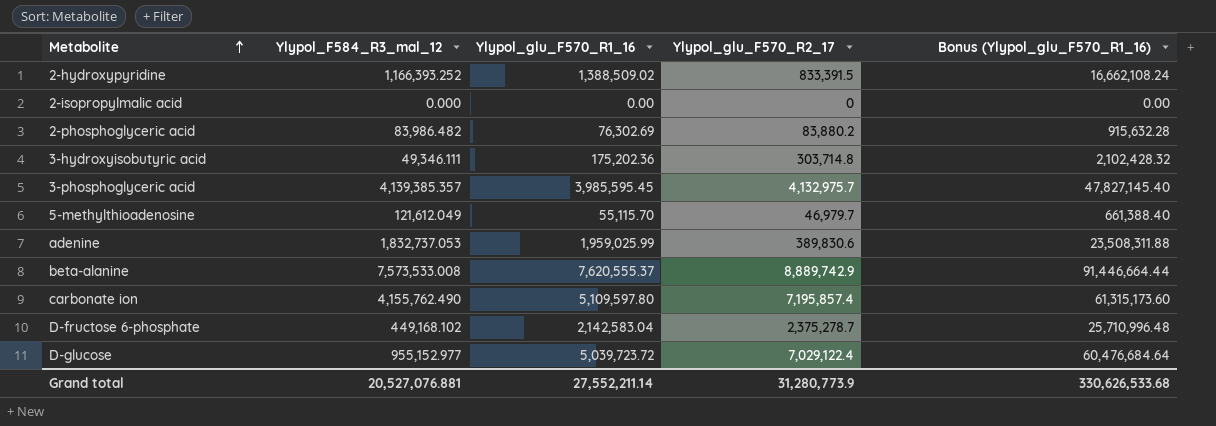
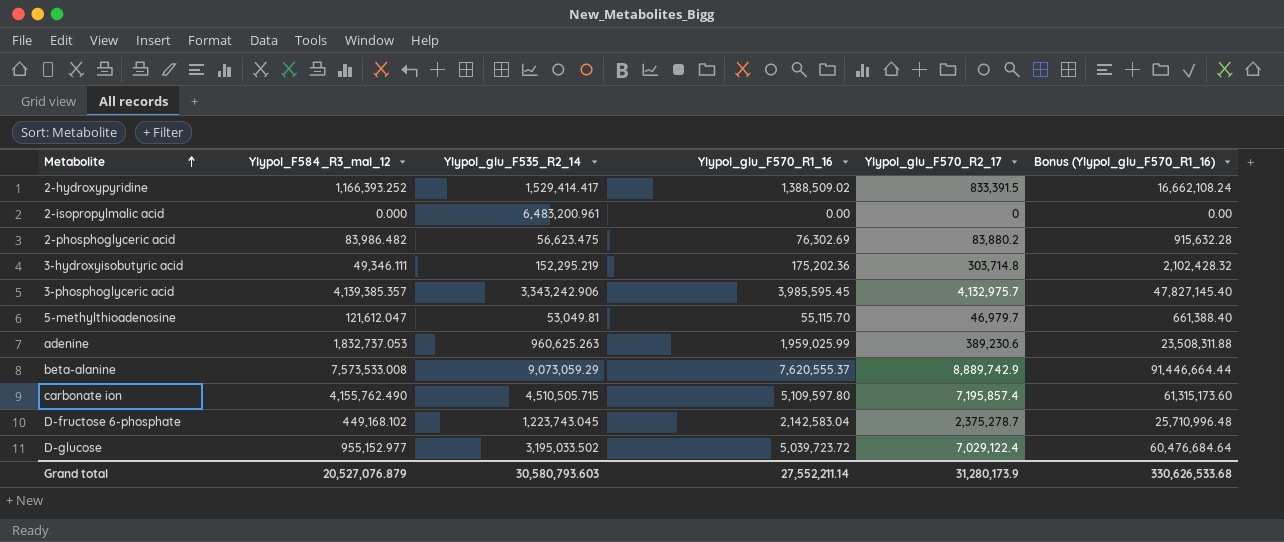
column Ylypol_glu_F535_R2_14 | position: none -> 3
5-methylthioadenosine | Ylypol_F584_R3_mal_12: 121,612.049 -> 121,612.047
adenine | Ylypol_glu_F570_R2_17: 389,830.6 -> 389,230.6
Grand total | Ylypol_F584_R3_mal_12: 20,527,076.881 -> 20,527,076.879
Grand total | Ylypol_glu_F570_R2_17: 31,280,773.9 -> 31,280,173.9

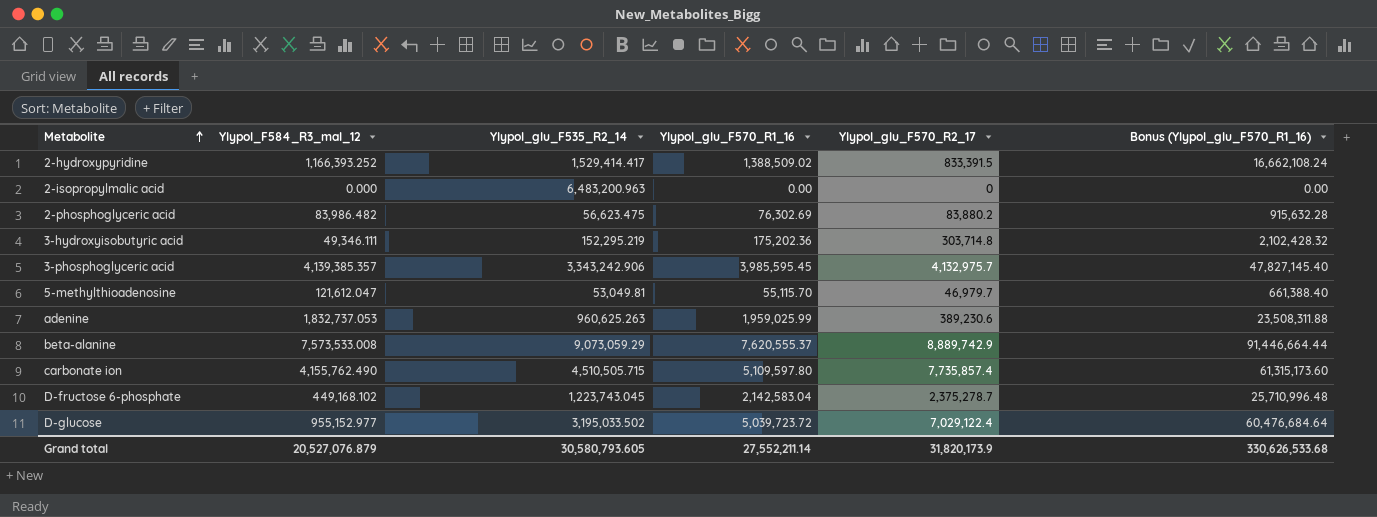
2-isopropylmalic acid | Ylypol_glu_F535_R2_14: 6,483,200.961 -> 6,483,200.963
carbonate ion | Ylypol_glu_F570_R2_17: 7,195,857.4 -> 7,735,857.4
Grand total | Ylypol_glu_F535_R2_14: 30,580,793.603 -> 30,580,793.605
Grand total | Ylypol_glu_F570_R2_17: 31,280,173.9 -> 31,820,173.9

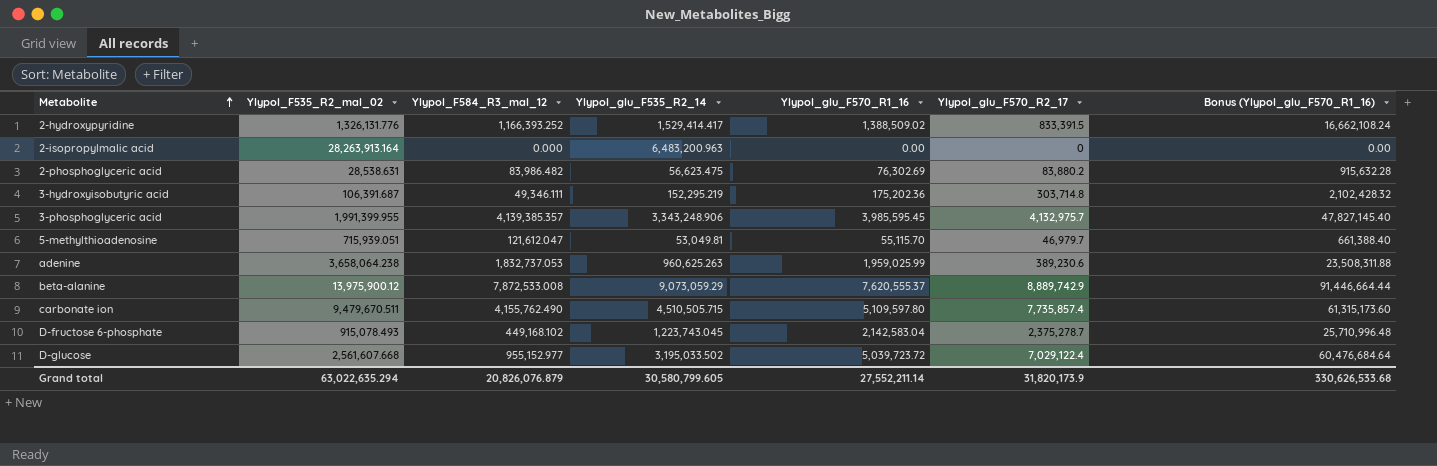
column Ylypol_F535_R2_mal_02 | position: none -> 2
3-phosphoglyceric acid | Ylypol_glu_F535_R2_14: 3,343,242.906 -> 3,343,248.906
beta-alanine | Ylypol_F584_R3_mal_12: 7,573,533.008 -> 7,872,533.008
Grand total | Ylypol_F584_R3_mal_12: 20,527,076.879 -> 20,826,076.879
Grand total | Ylypol_glu_F535_R2_14: 30,580,793.605 -> 30,580,799.605

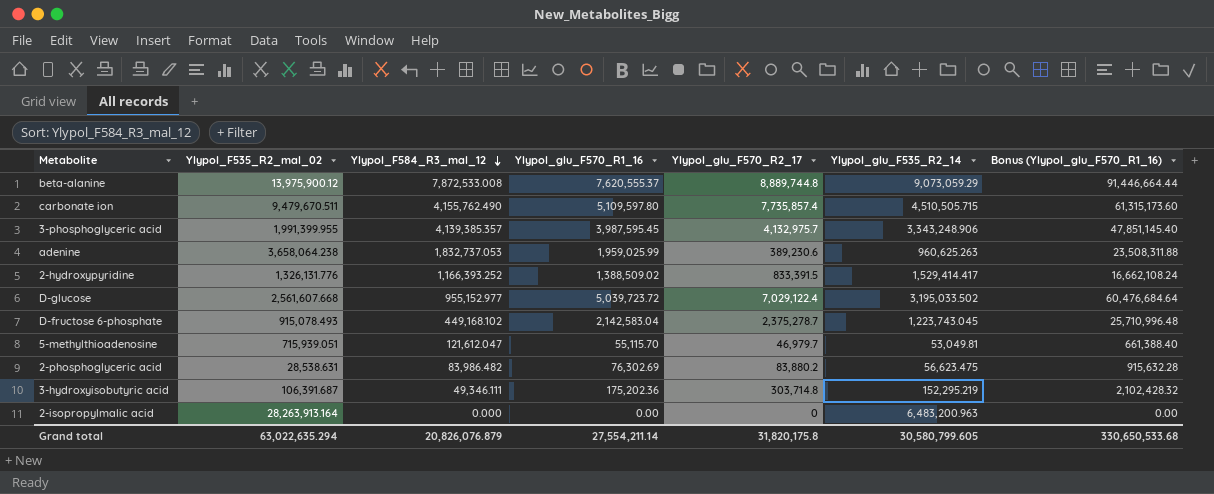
row order: Metabolite ascending -> Ylypol_F584_R3_mal_12 descending
column Ylypol_glu_F535_R2_14 | position: 4 -> 6
beta-alanine | Ylypol_glu_F570_R2_17: 8,889,742.9 -> 8,889,744.8
3-phosphoglyceric acid | Ylypol_glu_F570_R1_16: 3,985,595.45 -> 3,987,595.45
3-phosphoglyceric acid | Bonus (Ylypol_glu_F570_R1_16): 47,827,145.40 -> 47,851,145.40
Grand total | Ylypol_glu_F570_R1_16: 27,552,211.14 -> 27,554,211.14
Grand total | Ylypol_glu_F570_R2_17: 31,820,173.9 -> 31,820,175.8
Grand total | Bonus (Ylypol_glu_F570_R1_16): 330,626,533.68 -> 330,650,533.68

